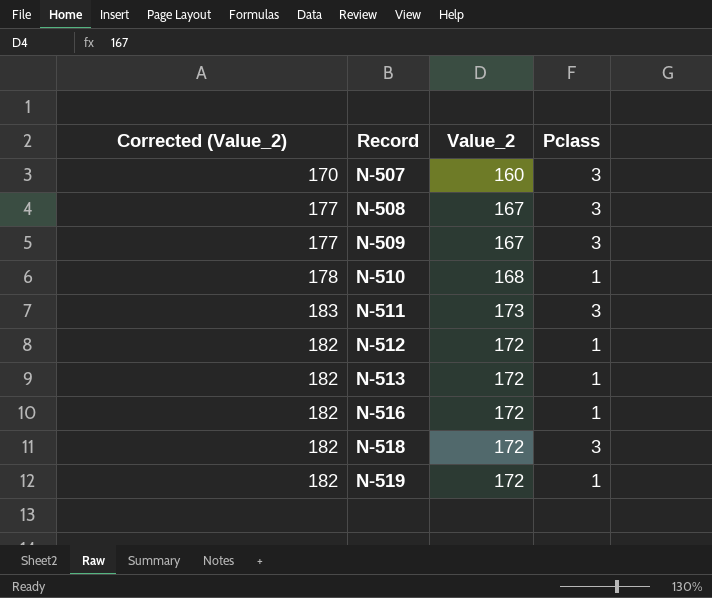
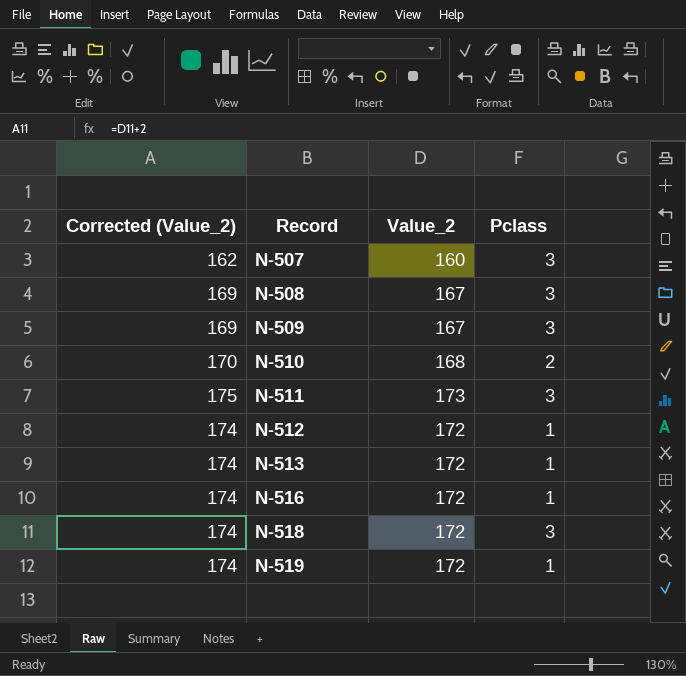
column Corrected (Value_2) | formula: [Value_2] + 10 -> [Value_2] + 2
N-510 | Pclass: 1 -> 2

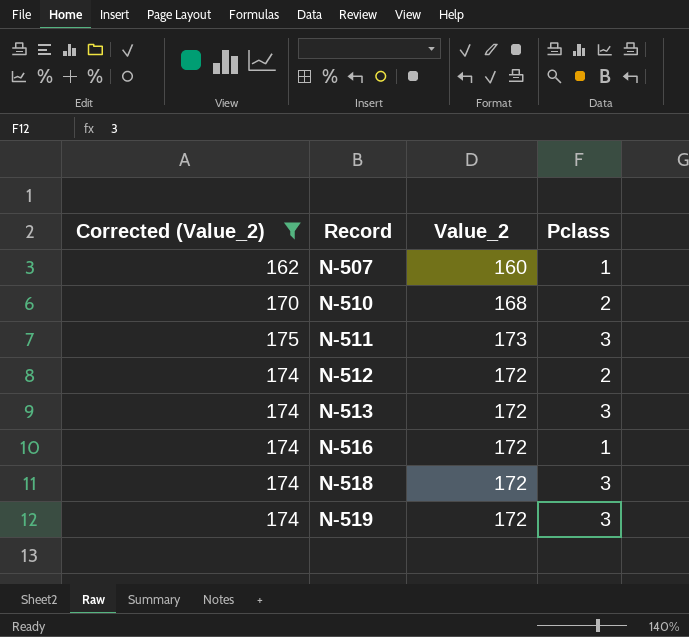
filter: none -> Corrected (Value_2) != 169
N-507 | Pclass: 3 -> 1
N-512 | Pclass: 1 -> 2
N-513 | Pclass: 1 -> 3
N-519 | Pclass: 1 -> 3

